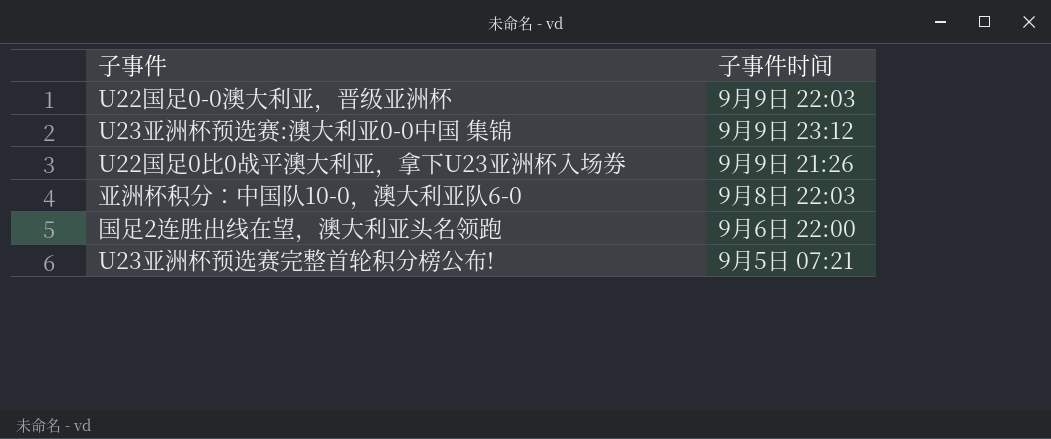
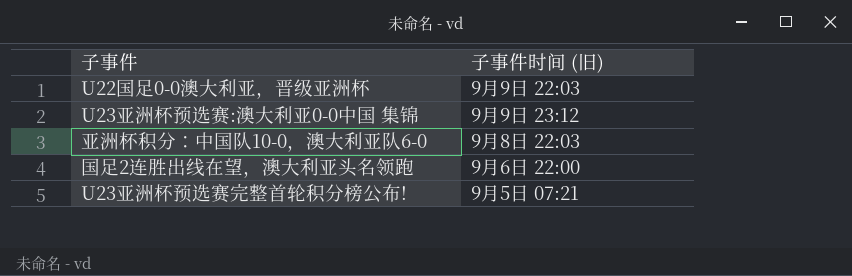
column name: 子事件时间 -> 子事件时间 (旧)
row U22国足0比0战平澳大利亚，拿下U23亚洲杯入场券: 9月9日 21:26 -> none

